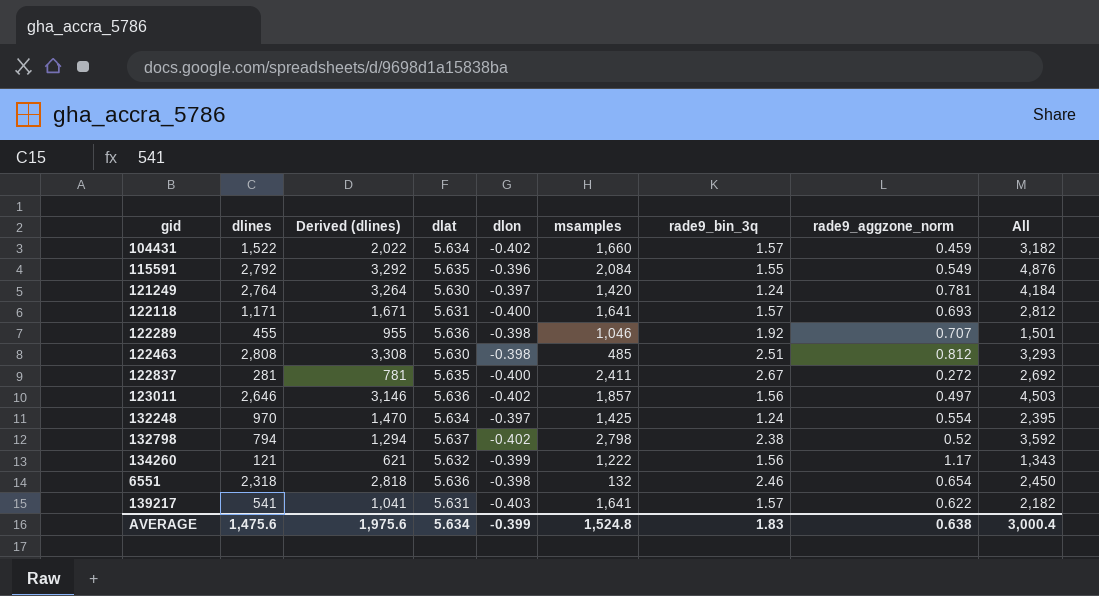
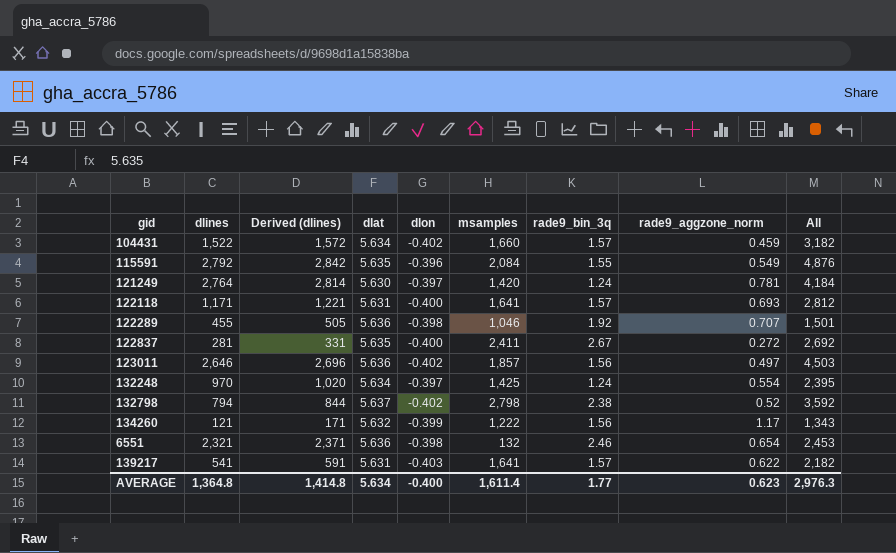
column Derived (dlines) | formula: [dlines] + 500 -> [dlines] + 50
row 122463: 2,808 | 3,308 | 5.630 | -0.398 | 485 | 2.51 | 0.812 | 3,293 -> none
6551 | dlines: 2,318 -> 2,321
6551 | All: 2,450 -> 2,453
AVERAGE | dlines: 1,475.6 -> 1,364.8
AVERAGE | Derived (dlines): 1,975.6 -> 1,414.8
AVERAGE | dlon: -0.399 -> -0.400
AVERAGE | msamples: 1,524.8 -> 1,611.4
AVERAGE | rade9_bin_3q: 1.83 -> 1.77
AVERAGE | rade9_aggzone_norm: 0.638 -> 0.623
AVERAGE | All: 3,000.4 -> 2,976.3

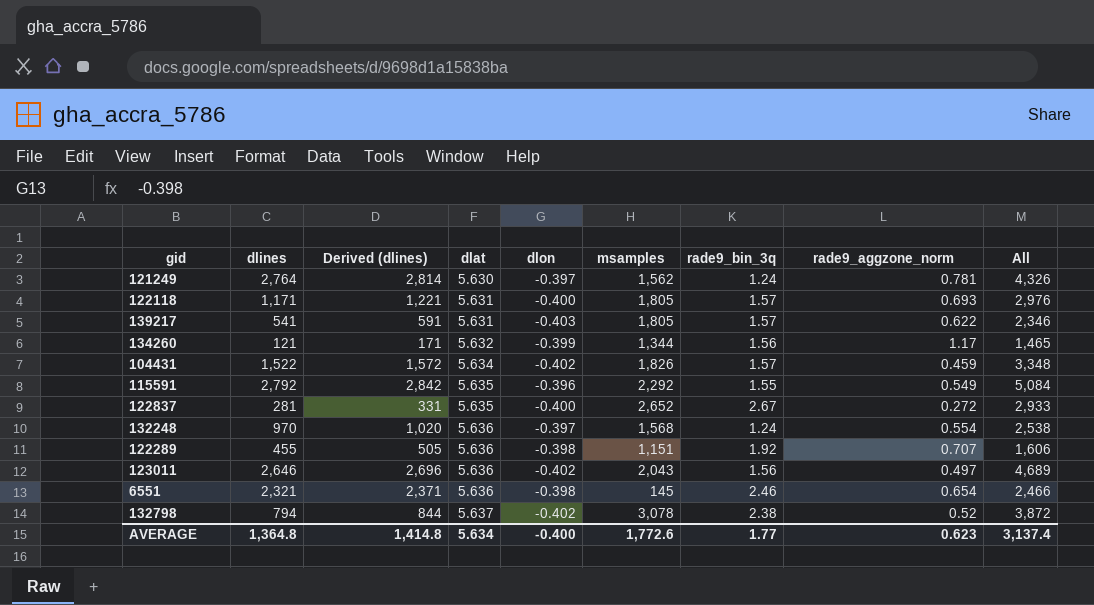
row order: none -> dlat ascending
121249 | msamples: 1,420 -> 1,562
121249 | All: 4,184 -> 4,326
122118 | msamples: 1,641 -> 1,805
122118 | All: 2,812 -> 2,976
139217 | msamples: 1,641 -> 1,805
139217 | All: 2,182 -> 2,346
134260 | msamples: 1,222 -> 1,344
134260 | All: 1,343 -> 1,465
104431 | msamples: 1,660 -> 1,826
104431 | All: 3,182 -> 3,348
115591 | msamples: 2,084 -> 2,292
115591 | All: 4,876 -> 5,084
122837 | msamples: 2,411 -> 2,652
122837 | All: 2,692 -> 2,933
132248 | dlat: 5.634 -> 5.636
132248 | msamples: 1,425 -> 1,568
132248 | All: 2,395 -> 2,538
122289 | msamples: 1,046 -> 1,151
122289 | All: 1,501 -> 1,606
123011 | msamples: 1,857 -> 2,043
123011 | All: 4,503 -> 4,689
6551 | msamples: 132 -> 145
6551 | All: 2,453 -> 2,466
132798 | msamples: 2,798 -> 3,078
132798 | All: 3,592 -> 3,872
AVERAGE | msamples: 1,611.4 -> 1,772.6
AVERAGE | All: 2,976.3 -> 3,137.4

